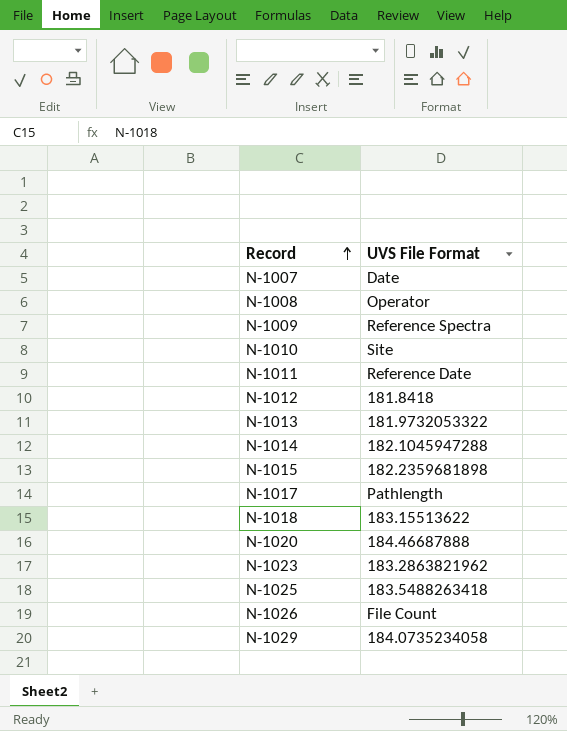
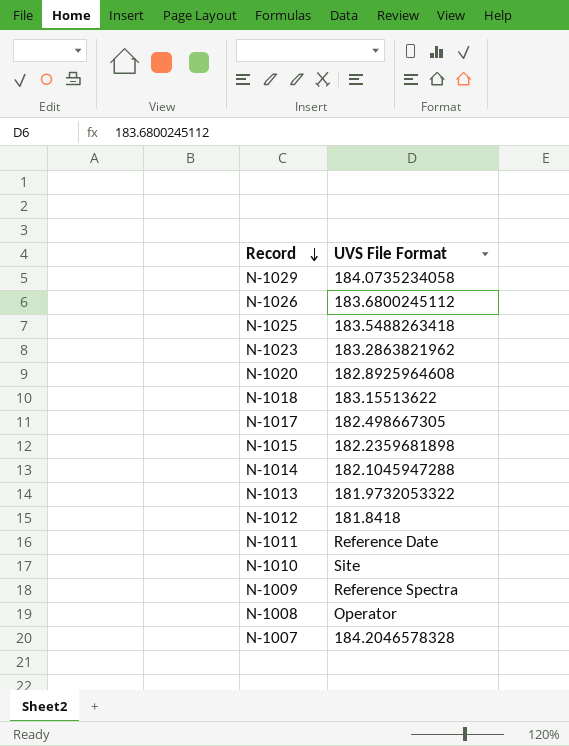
row order: Record ascending -> Record descending
N-1026 | UVS File Format: File Count -> 183.6800245112
N-1020 | UVS File Format: 184.46687888 -> 182.8925964608
N-1017 | UVS File Format: Pathlength -> 182.498667305
N-1007 | UVS File Format: Date -> 184.2046578328

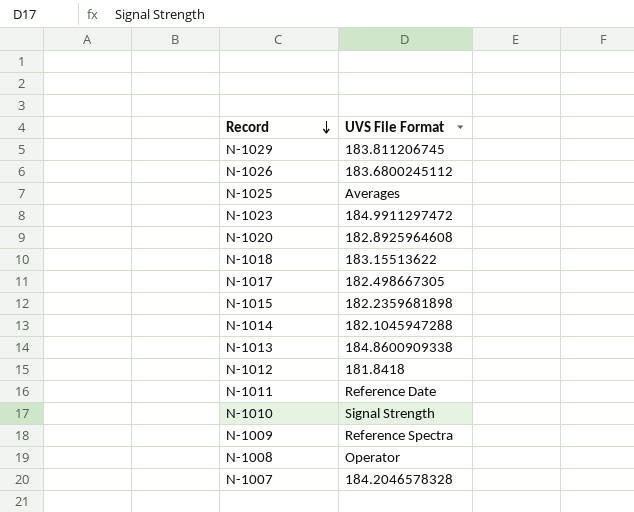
N-1029 | UVS File Format: 184.0735234058 -> 183.811206745
N-1025 | UVS File Format: 183.5488263418 -> Averages
N-1023 | UVS File Format: 183.2863821962 -> 184.9911297472
N-1013 | UVS File Format: 181.9732053322 -> 184.8600909338
N-1010 | UVS File Format: Site -> Signal Strength

